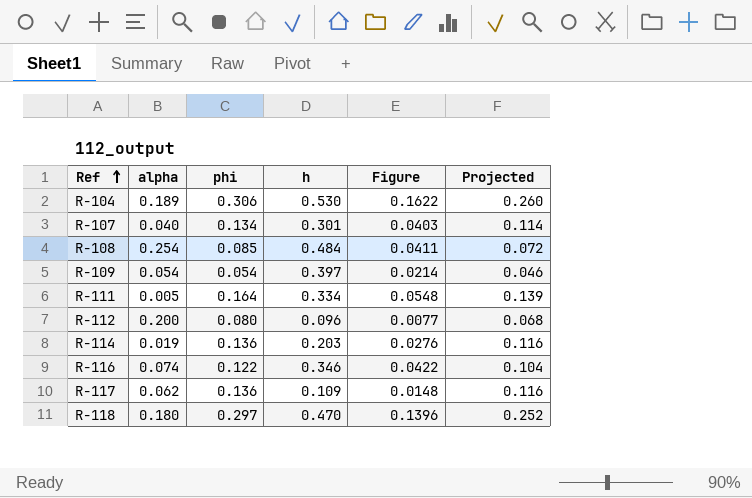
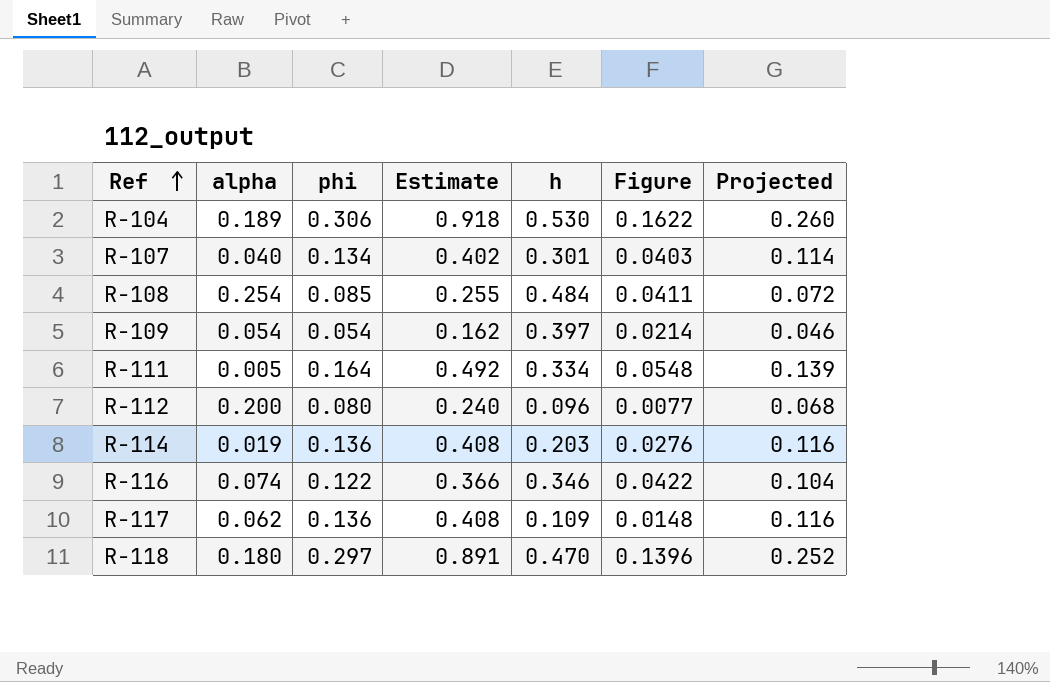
column Estimate | formula: none -> [phi] * 3

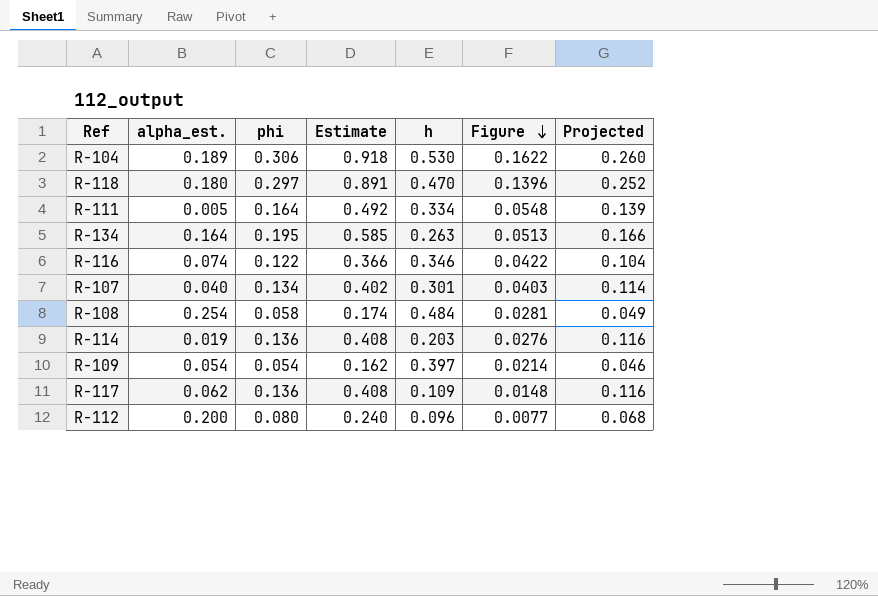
row order: Ref ascending -> Figure descending
column name: alpha -> alpha_est.
row R-134: none -> 0.164 | 0.195 | 0.585 | 0.263 | 0.0513 | 0.166
R-108 | phi: 0.085 -> 0.058
R-108 | Estimate: 0.255 -> 0.174
R-108 | Figure: 0.0411 -> 0.0281
R-108 | Projected: 0.072 -> 0.049

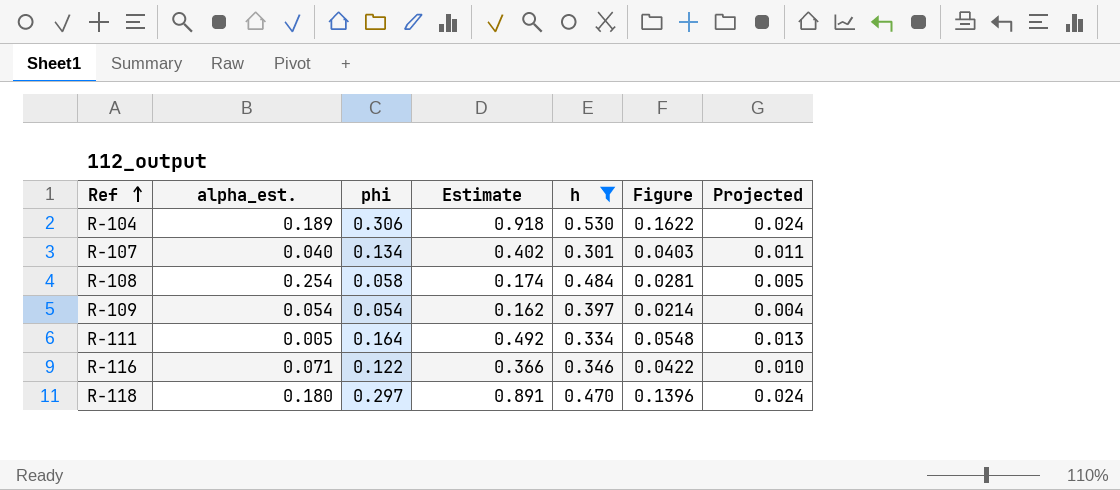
filter: none -> h >= 0.301
row order: Figure descending -> Ref ascending
column Projected | formula: [phi] * 0.85 -> [phi] * 0.08
R-116 | alpha_est.: 0.074 -> 0.071

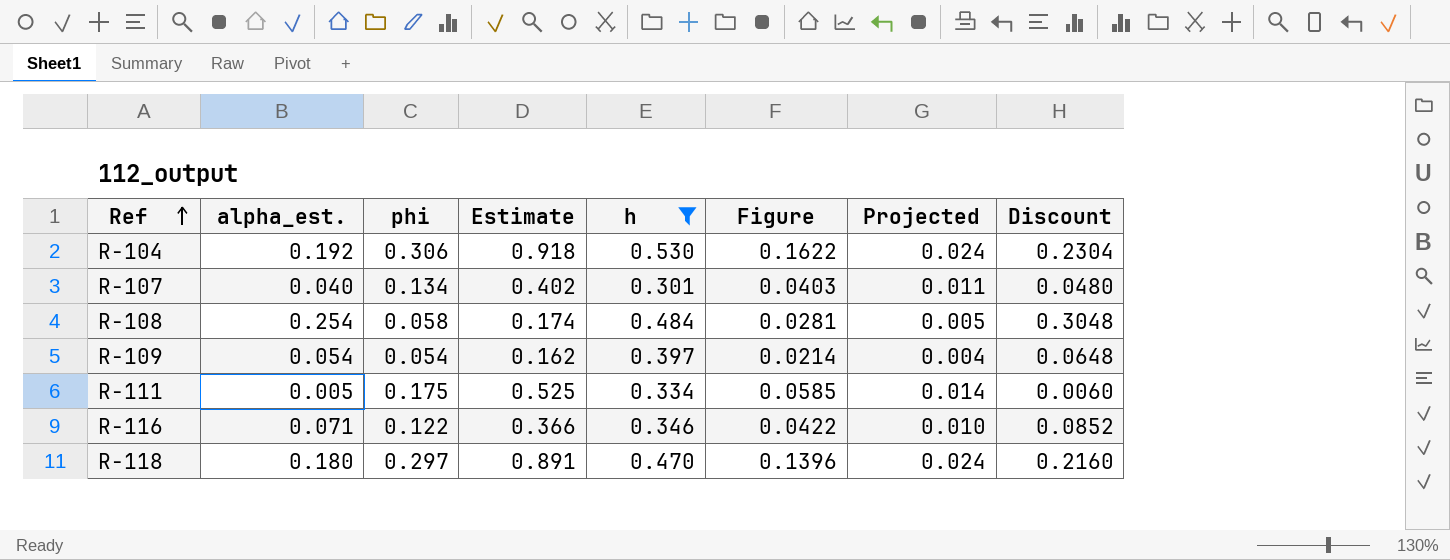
column Discount | formula: none -> [alpha_est.] * 1.2
R-104 | alpha_est.: 0.189 -> 0.192
R-111 | phi: 0.164 -> 0.175
R-111 | Estimate: 0.492 -> 0.525
R-111 | Figure: 0.0548 -> 0.0585
R-111 | Projected: 0.013 -> 0.014

